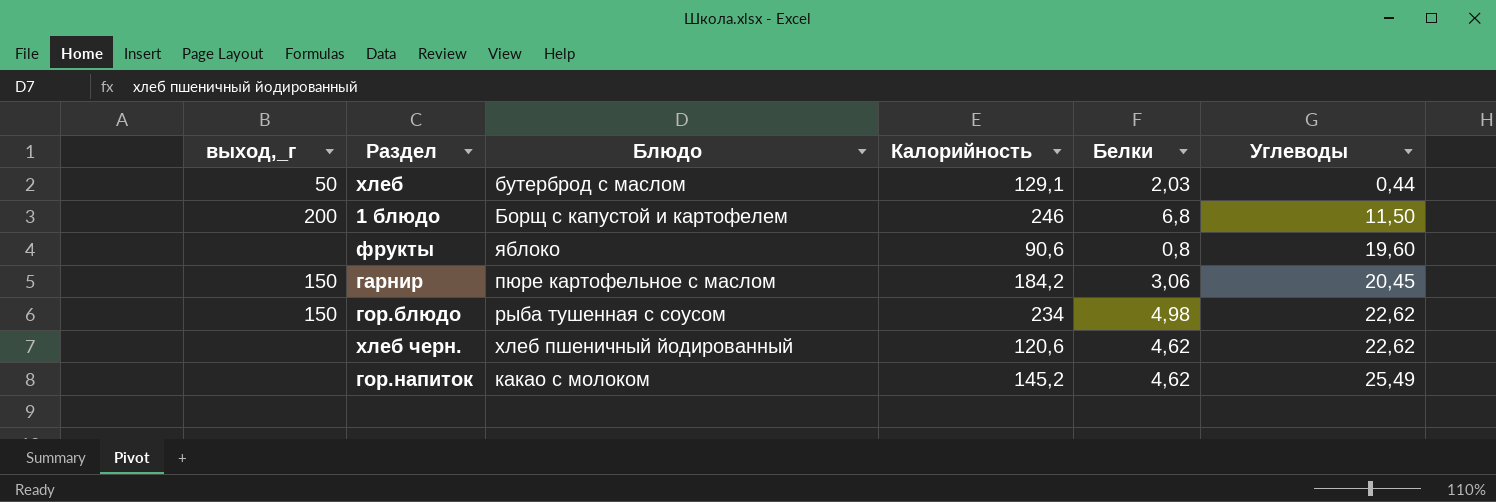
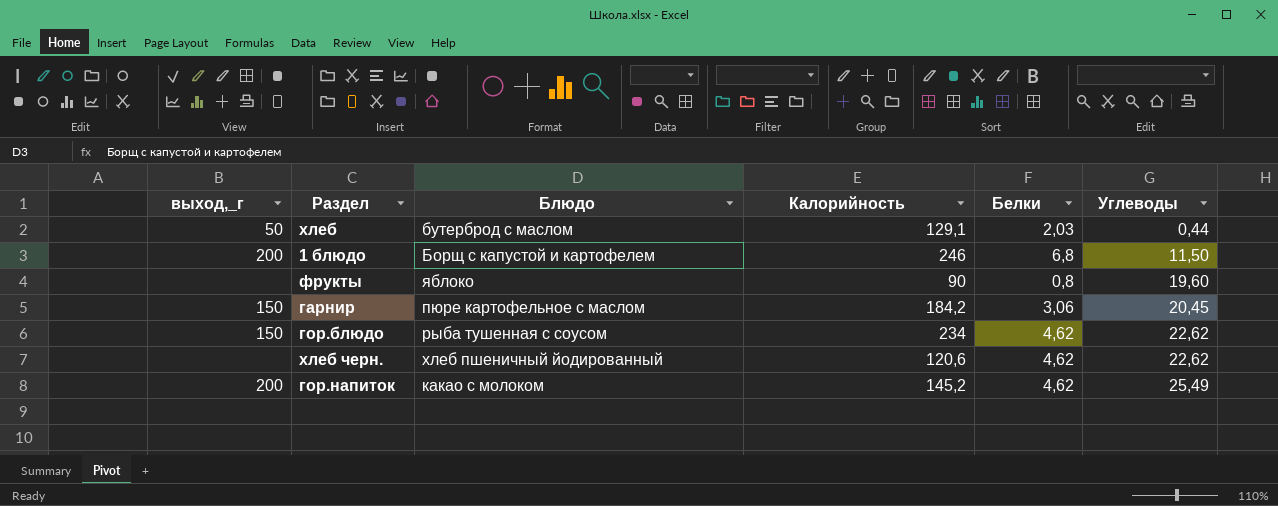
фрукты | Калорийность: 90,6 -> 90
гор.блюдо | Белки: 4,98 -> 4,62
гор.напиток | выход,_г: none -> 200

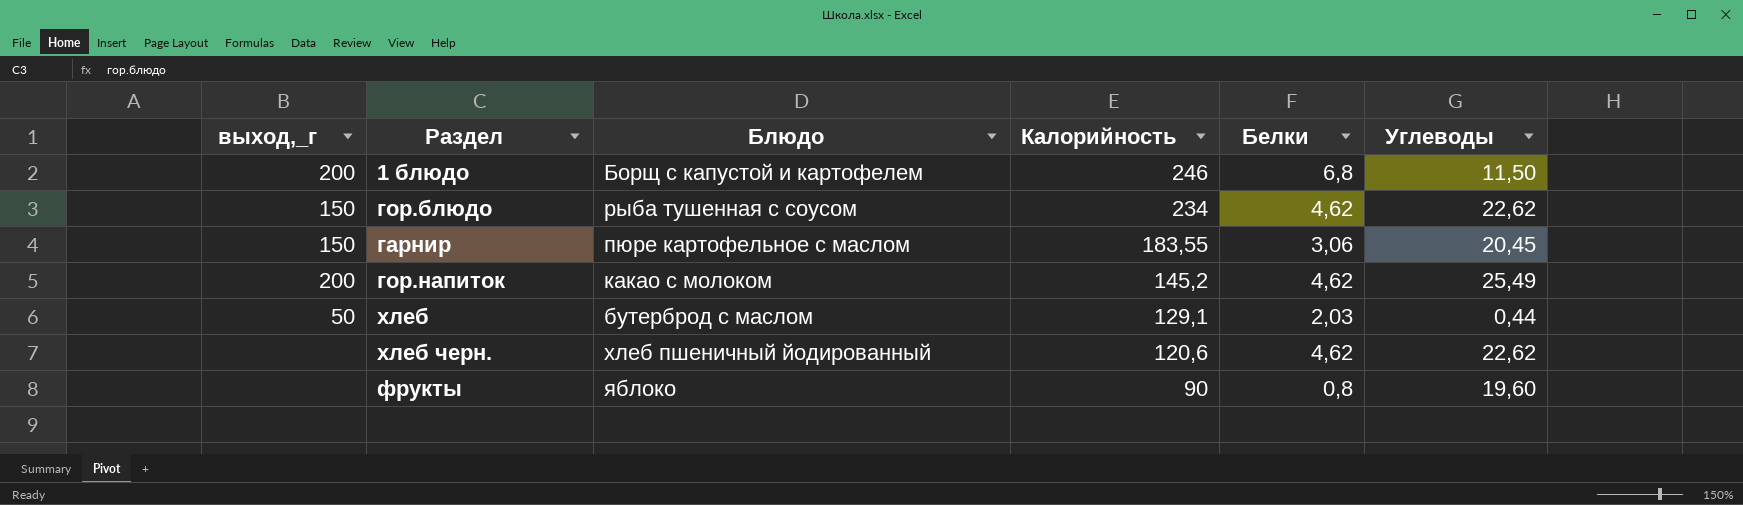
row order: Углеводы ascending -> Калорийность descending
гарнир | Калорийность: 184,2 -> 183,55

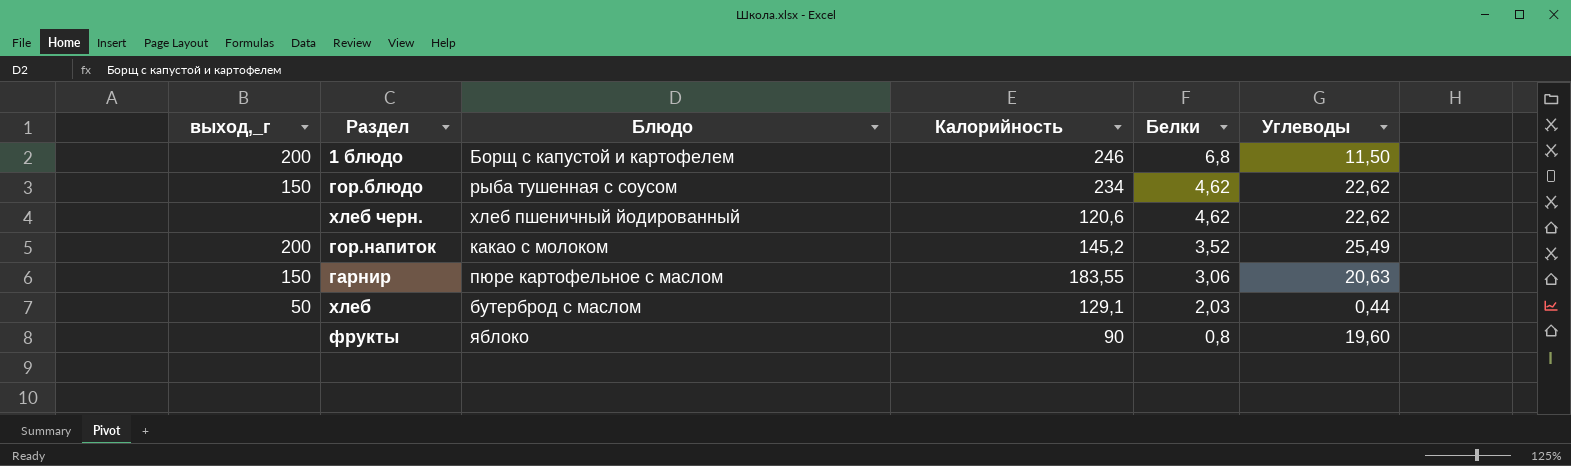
row order: Калорийность descending -> Белки descending
гор.напиток | Белки: 4,62 -> 3,52
гарнир | Углеводы: 20,45 -> 20,63

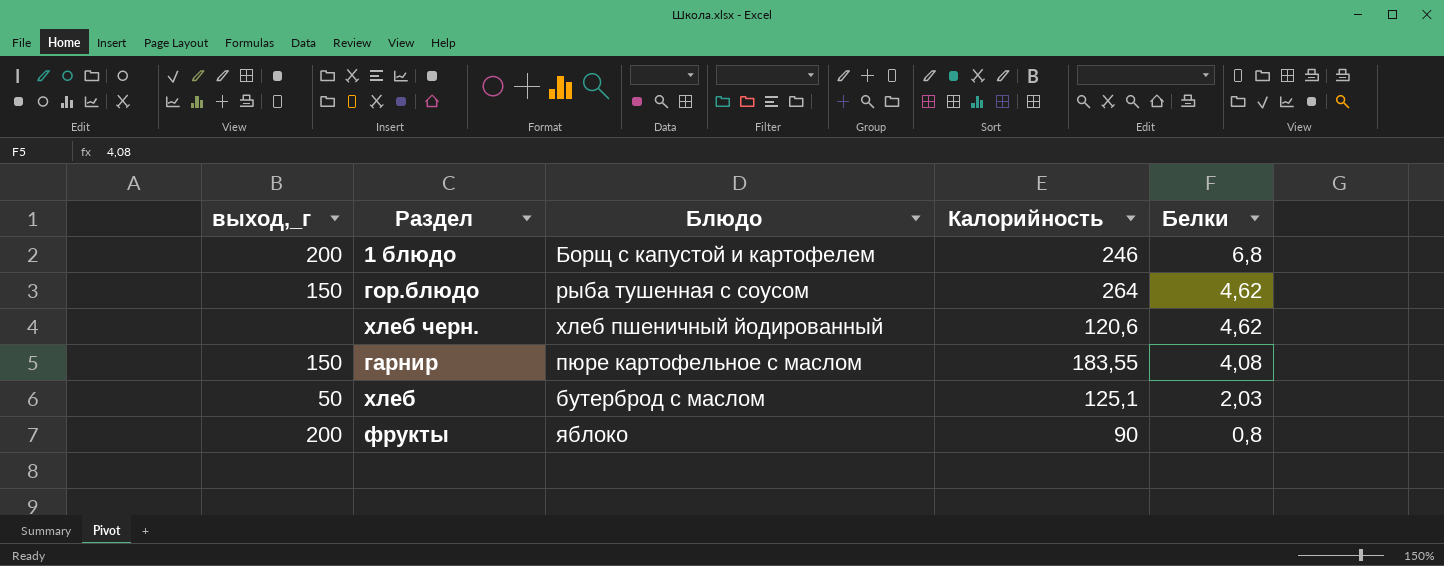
column Углеводы | position: 6 -> none
row гор.напиток: 200 | какао с молоком | 145,2 | 3,52 | 25,49 -> none
гор.блюдо | Калорийность: 234 -> 264
гарнир | Белки: 3,06 -> 4,08
хлеб | Калорийность: 129,1 -> 125,1
фрукты | выход,_г: none -> 200

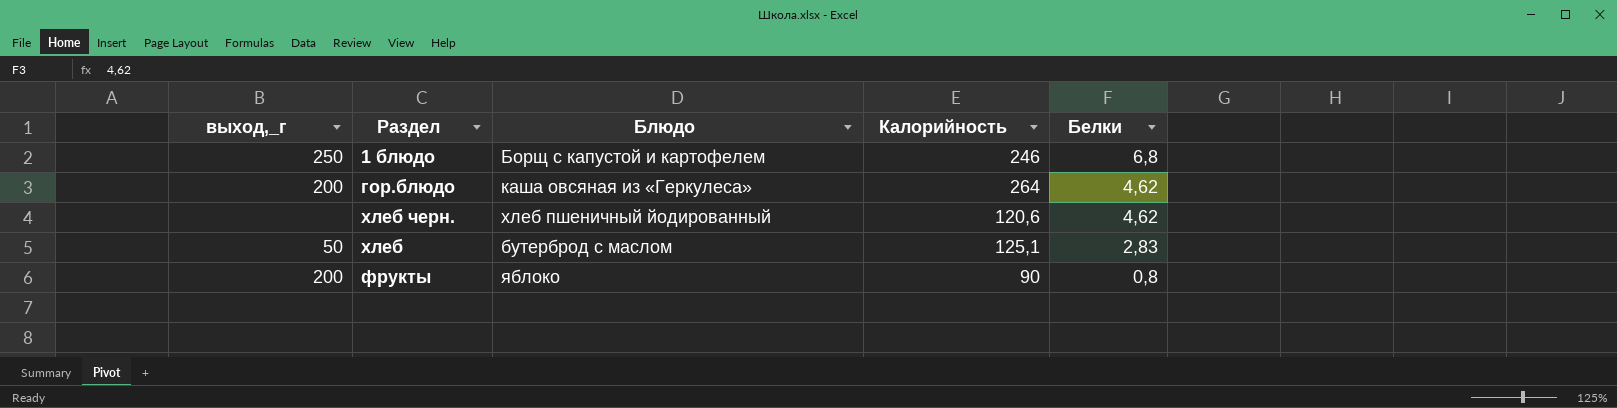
row гарнир: 150 | пюре картофельное с маслом | 183,55 | 4,08 -> none
1 блюдо | выход,_г: 200 -> 250
гор.блюдо | выход,_г: 150 -> 200
гор.блюдо | Блюдо: рыба тушенная с соусом -> каша овсяная из «Геркулеса»
хлеб | Белки: 2,03 -> 2,83

